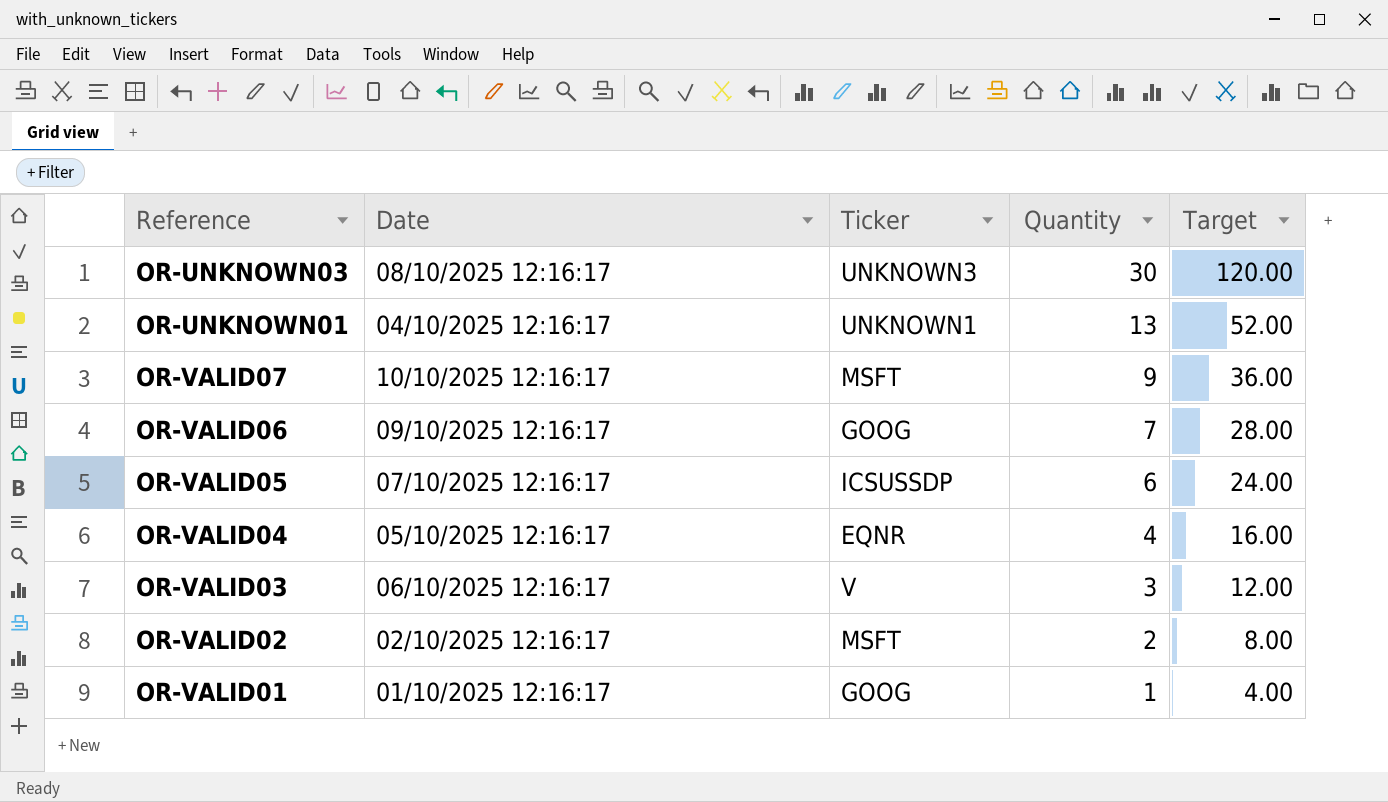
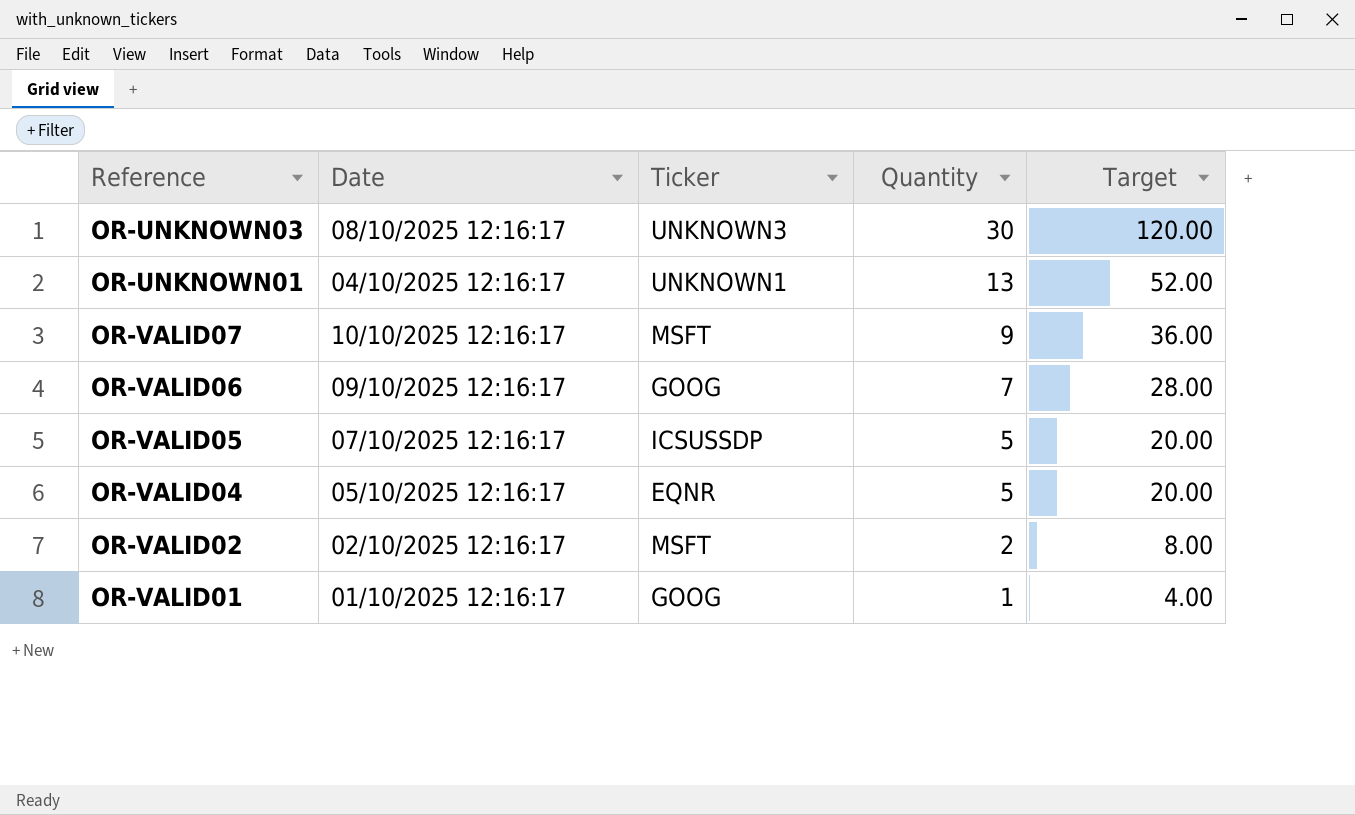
row OR-VALID03: 06/10/2025 12:16:17 | V | 3 | 12.00 -> none
OR-VALID05 | Quantity: 6 -> 5
OR-VALID05 | Target: 24.00 -> 20.00
OR-VALID04 | Quantity: 4 -> 5
OR-VALID04 | Target: 16.00 -> 20.00

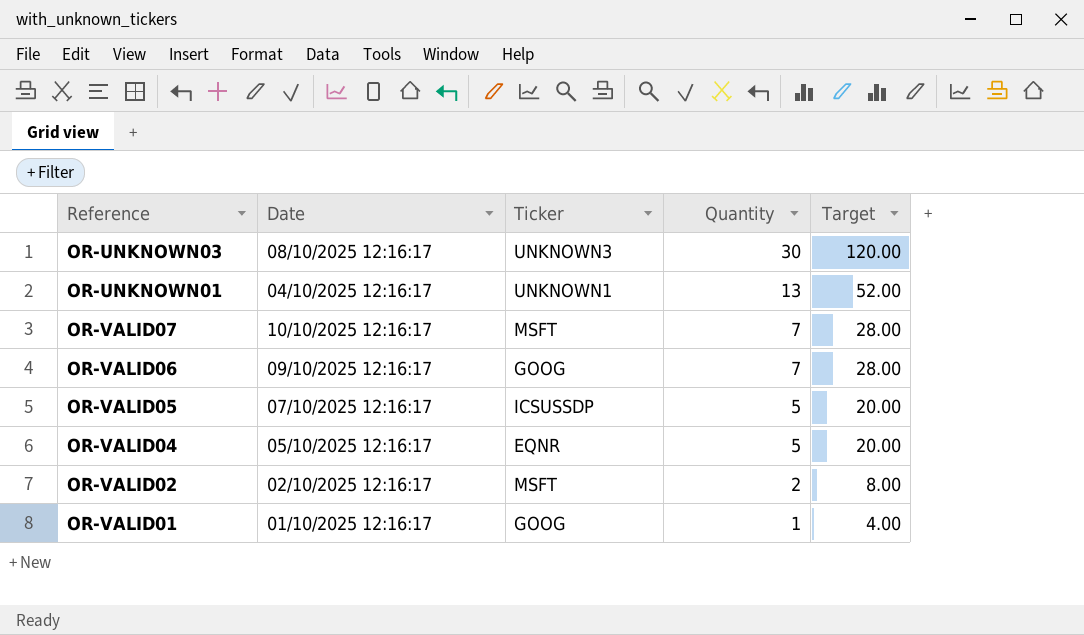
OR-VALID07 | Quantity: 9 -> 7
OR-VALID07 | Target: 36.00 -> 28.00

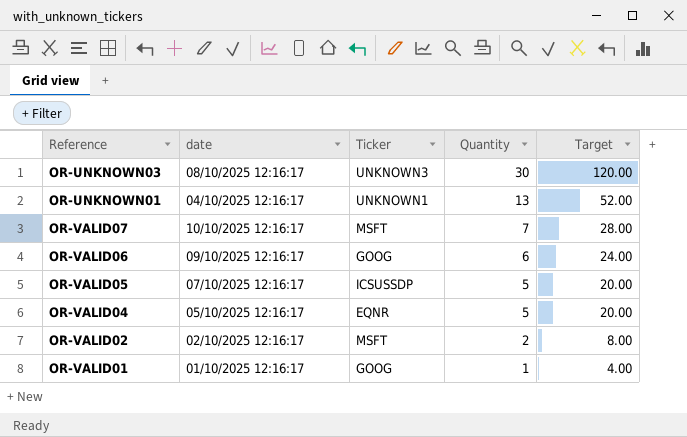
column name: Date -> date
OR-VALID06 | Quantity: 7 -> 6
OR-VALID06 | Target: 28.00 -> 24.00

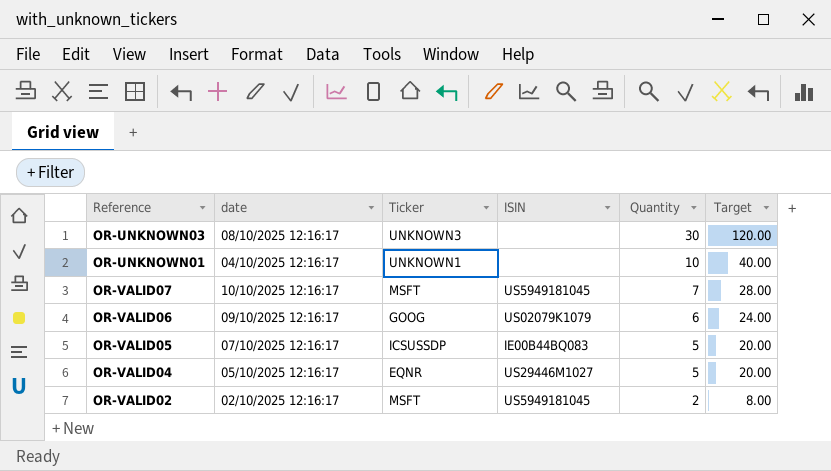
column ISIN | position: none -> 4
row OR-VALID01: 01/10/2025 12:16:17 | GOOG | 1 | 4.00 -> none
OR-UNKNOWN01 | Quantity: 13 -> 10
OR-UNKNOWN01 | Target: 52.00 -> 40.00

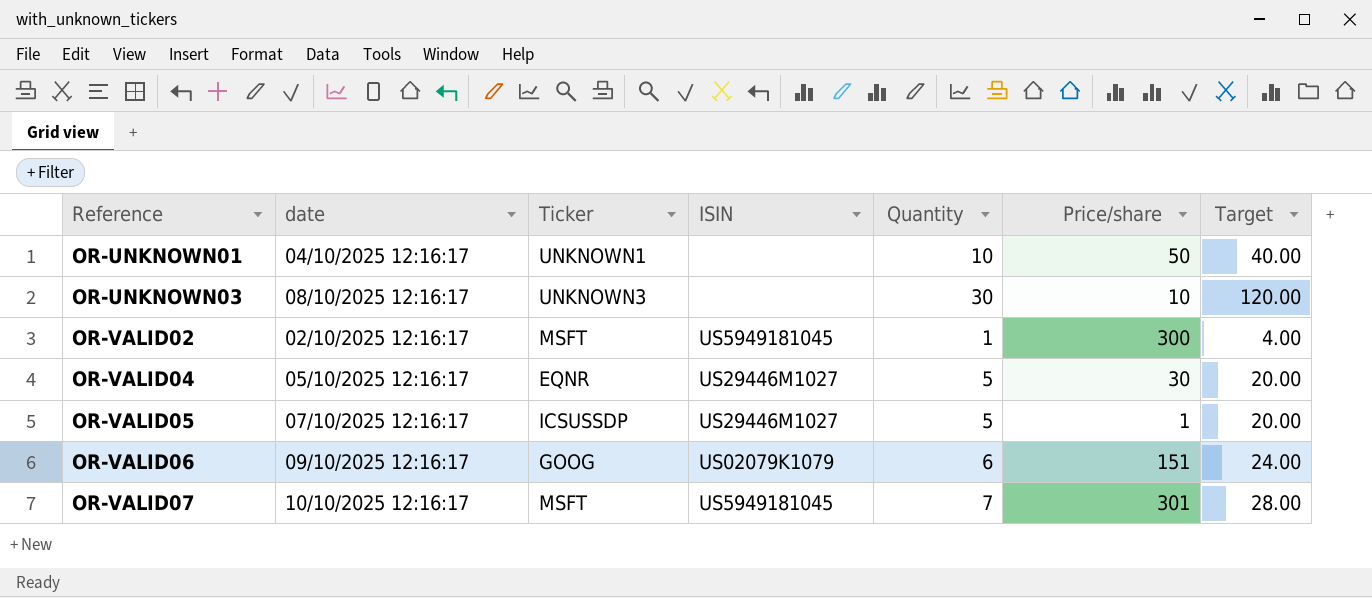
row order: Quantity descending -> Reference ascending
column Price/share | position: none -> 6
OR-VALID02 | Quantity: 2 -> 1
OR-VALID02 | Target: 8.00 -> 4.00
OR-VALID05 | ISIN: IE00B44BQ083 -> US29446M1027

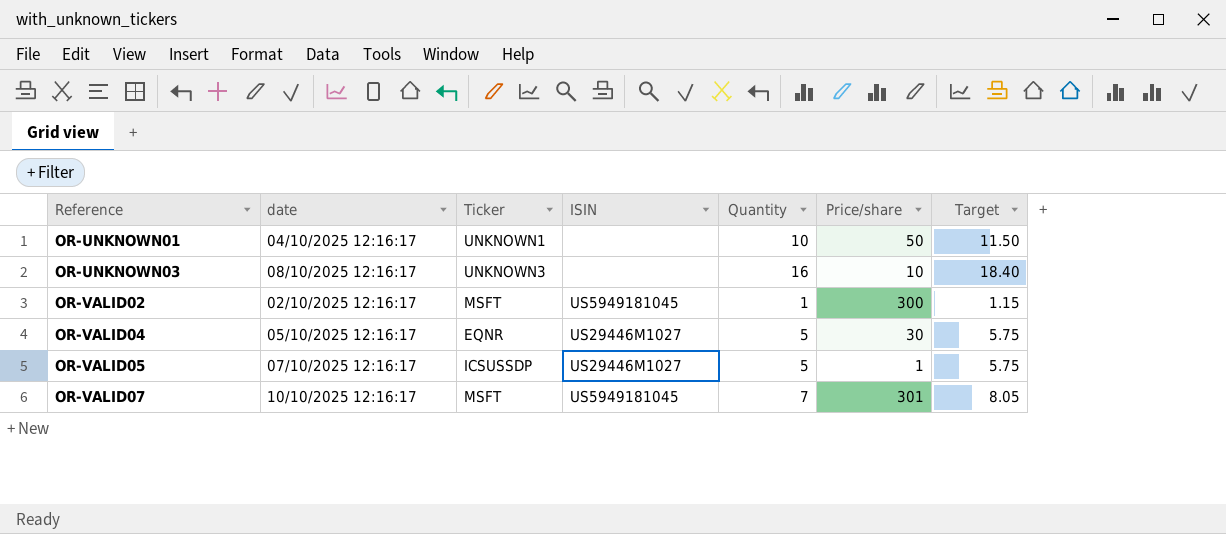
column Target | formula: [Quantity] * 4 -> [Quantity] * 1.15
row OR-VALID06: 09/10/2025 12:16:17 | GOOG | US02079K1079 | 6 | 151 | 24.00 -> none
OR-UNKNOWN03 | Quantity: 30 -> 16

